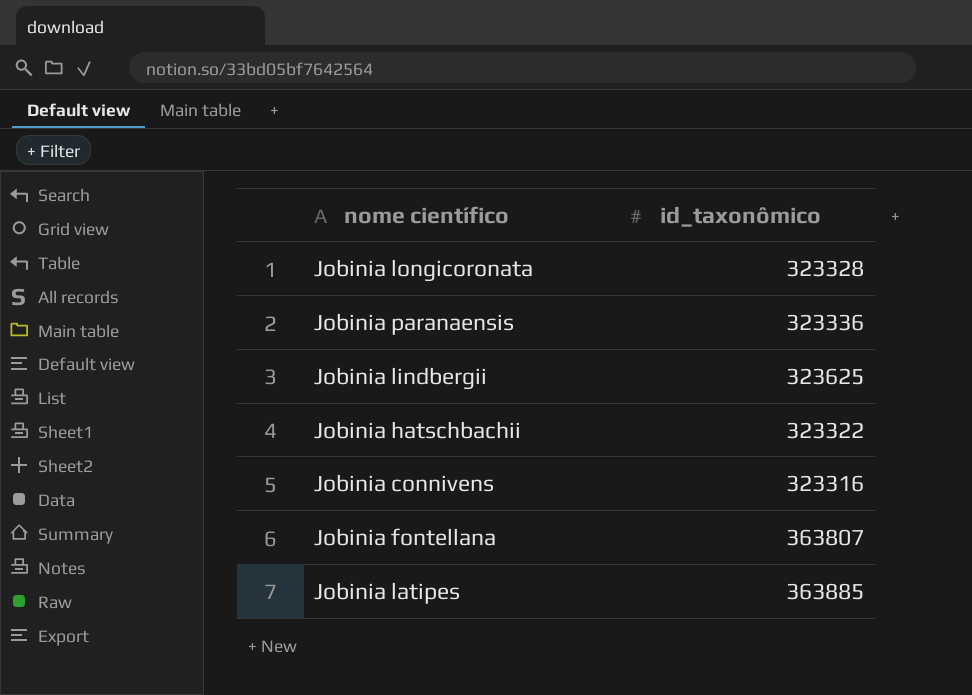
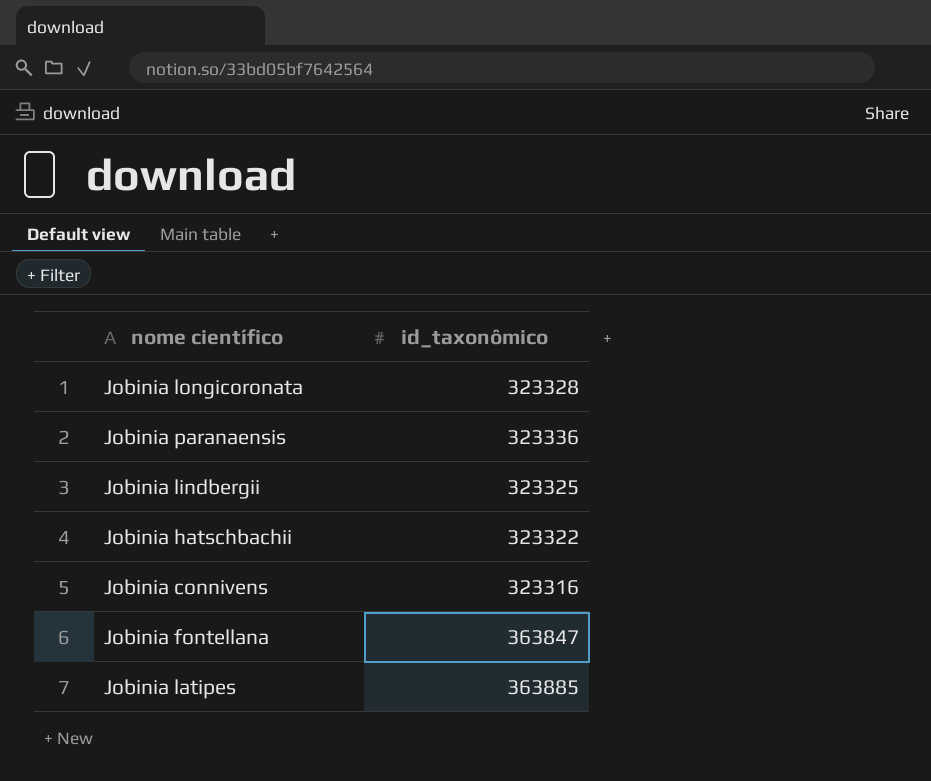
Jobinia lindbergii | id_taxonômico: 323625 -> 323325
Jobinia fontellana | id_taxonômico: 363807 -> 363847

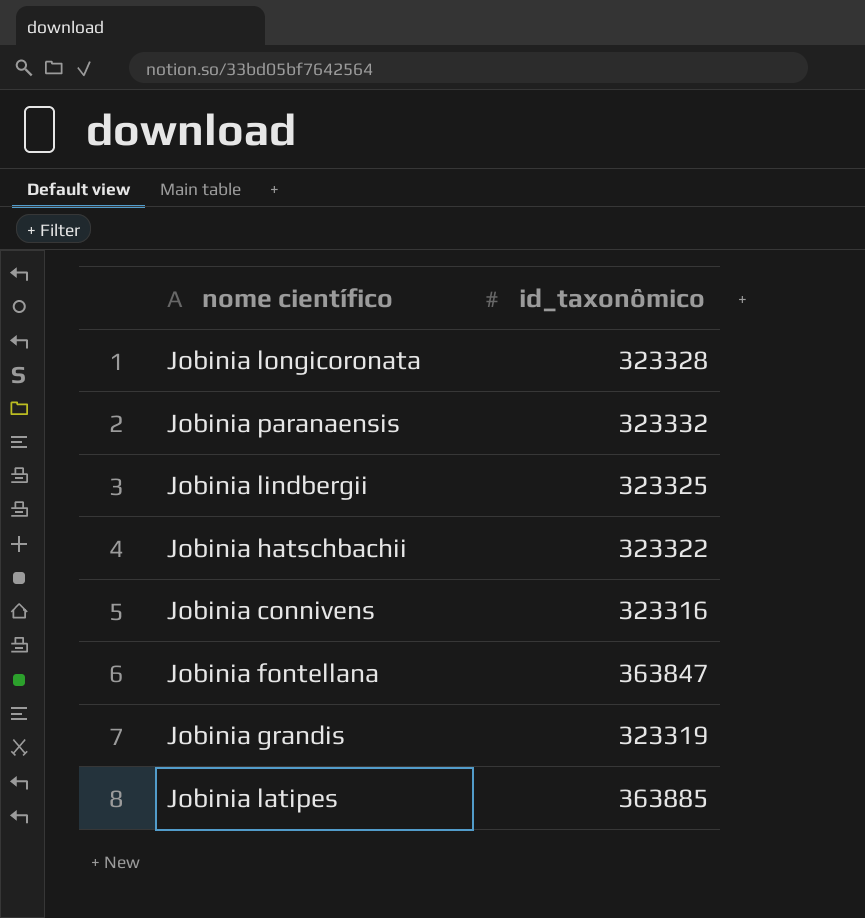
Jobinia paranaensis | id_taxonômico: 323336 -> 323332
row Jobinia grandis: none -> 323319

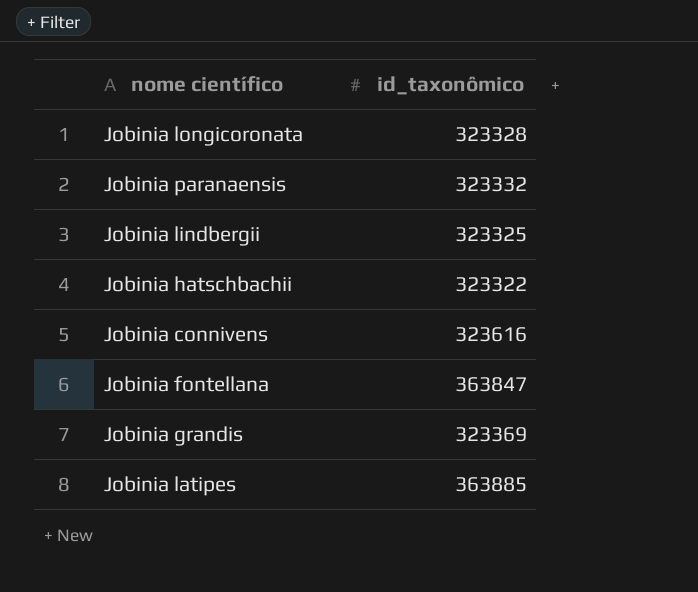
Jobinia connivens | id_taxonômico: 323316 -> 323616
Jobinia grandis | id_taxonômico: 323319 -> 323369

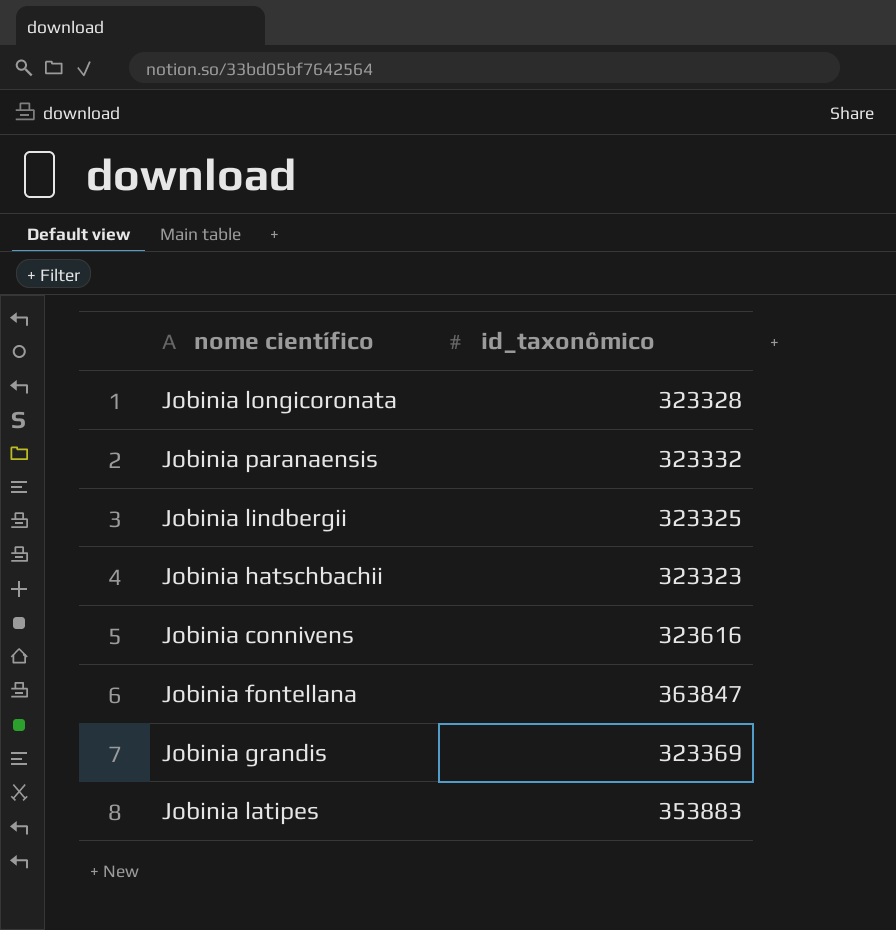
Jobinia hatschbachii | id_taxonômico: 323322 -> 323323
Jobinia latipes | id_taxonômico: 363885 -> 353883

